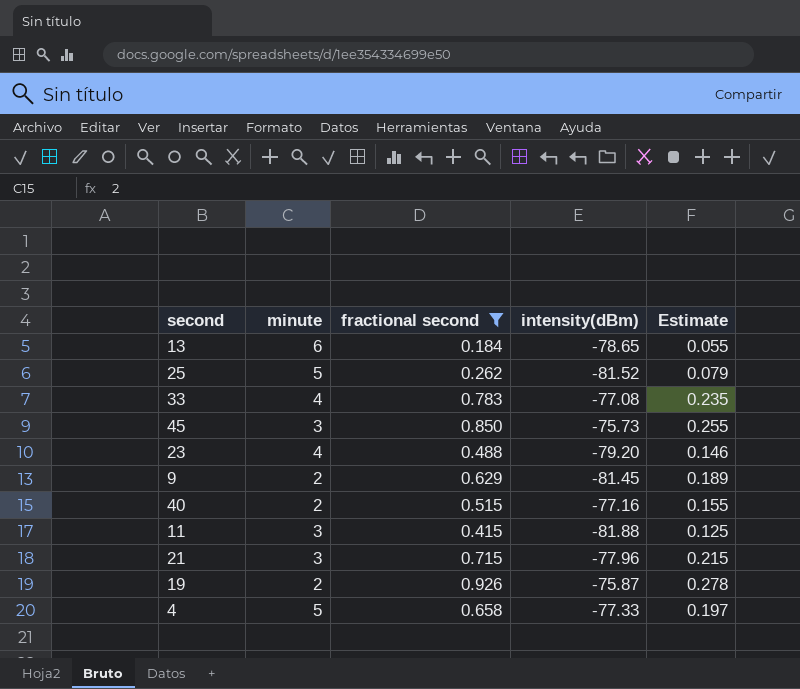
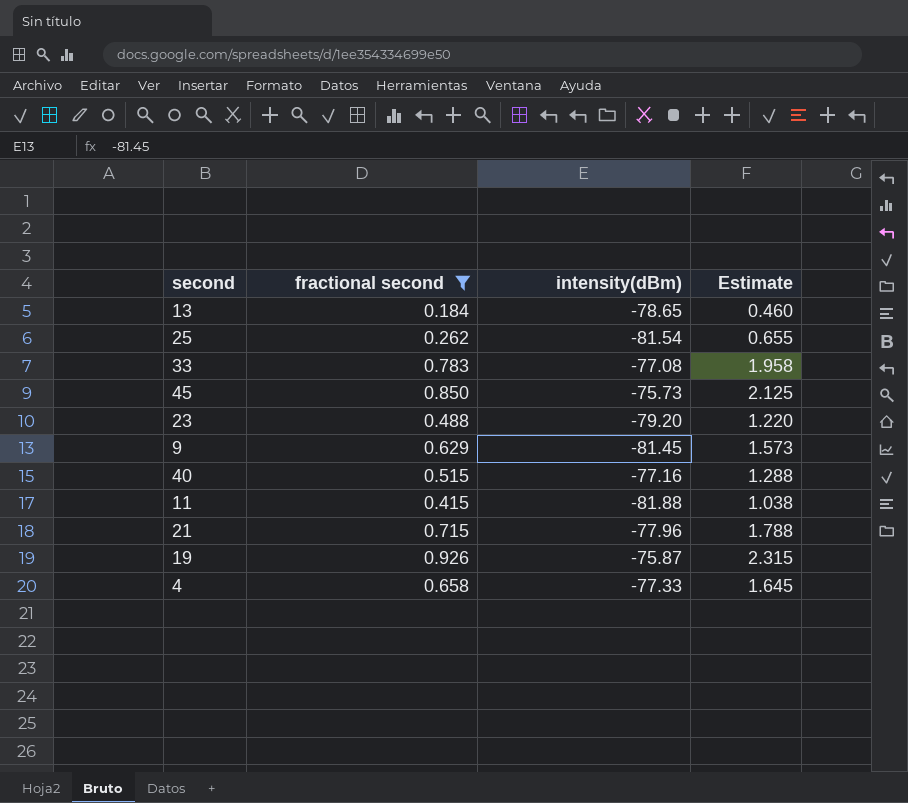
column minute | position: 2 -> none
column Estimate | formula: [fractional second] * 0.3 -> [fractional second] * 2.5
25 | intensity(dBm): -81.52 -> -81.54

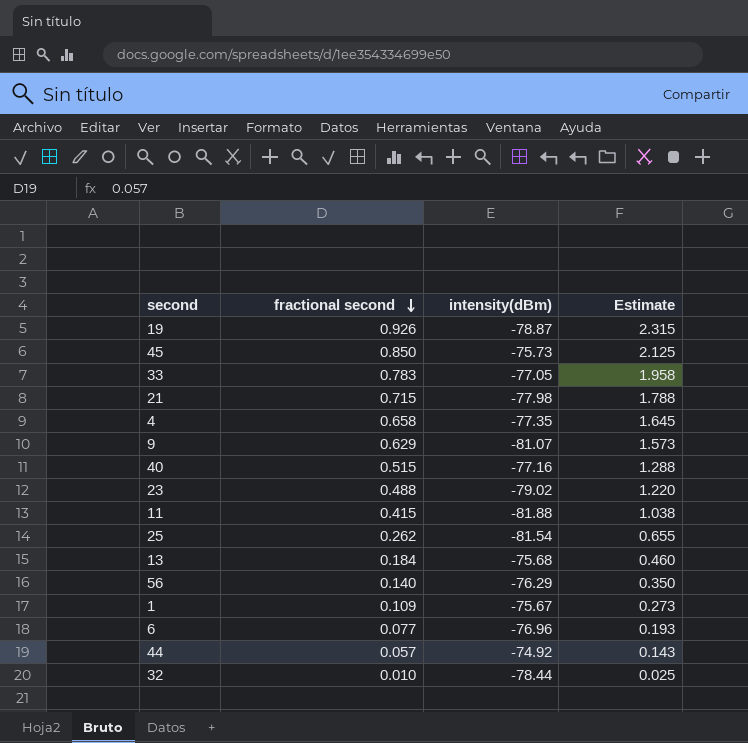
filter: fractional second >= 0.184 -> none
row order: none -> fractional second descending
19 | intensity(dBm): -75.87 -> -78.87
33 | intensity(dBm): -77.08 -> -77.05
21 | intensity(dBm): -77.96 -> -77.98
4 | intensity(dBm): -77.33 -> -77.35
9 | intensity(dBm): -81.45 -> -81.07
23 | intensity(dBm): -79.20 -> -79.02
13 | intensity(dBm): -78.65 -> -75.68

